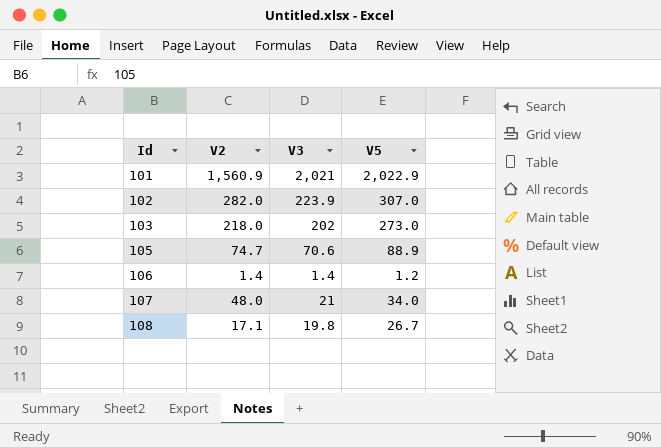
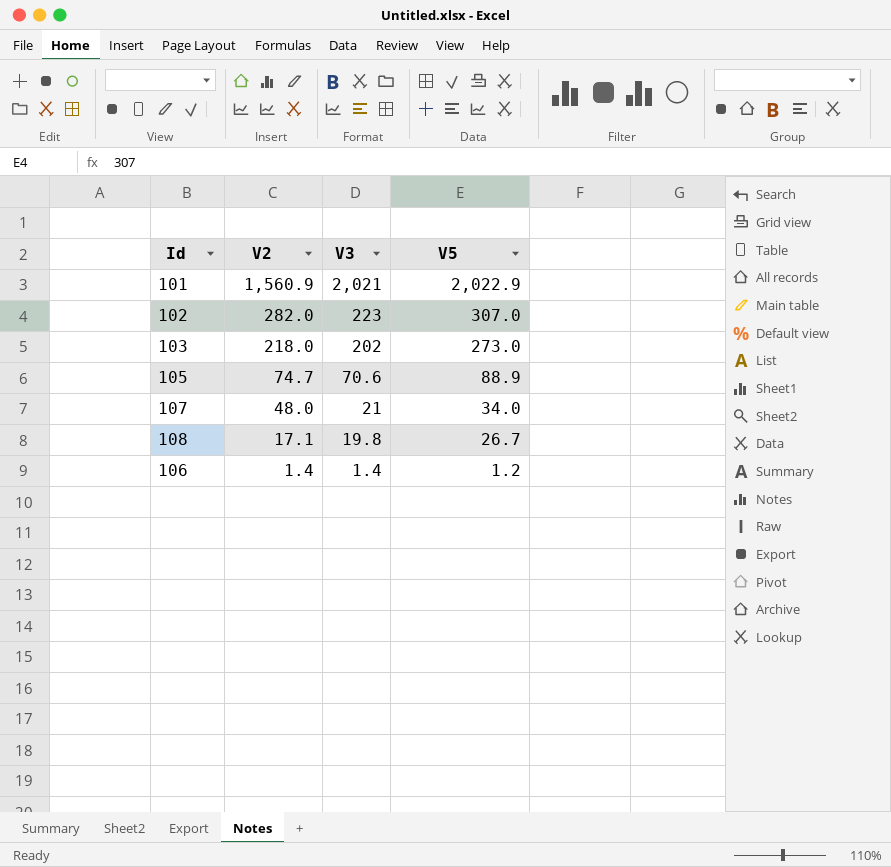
row order: Id ascending -> V2 descending
102 | V3: 223.9 -> 223

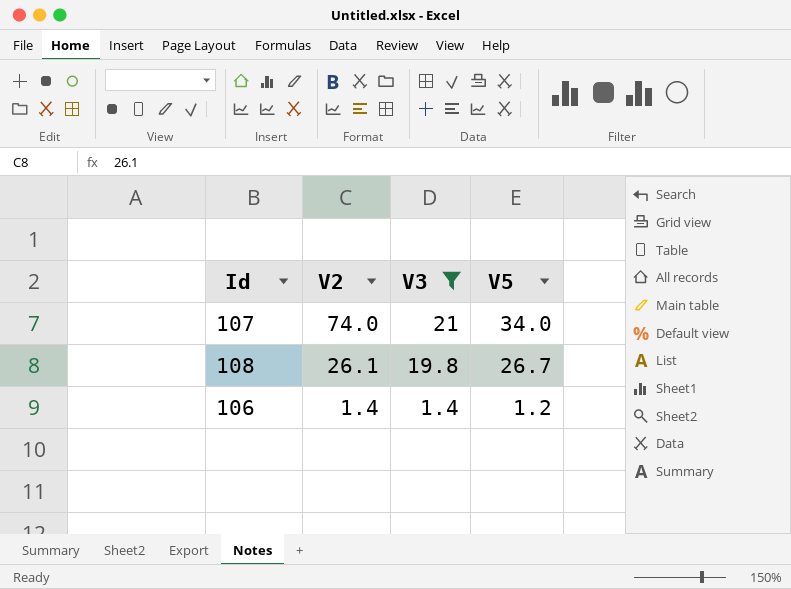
filter: none -> V3 <= 21
107 | V2: 48.0 -> 74.0
108 | V2: 17.1 -> 26.1

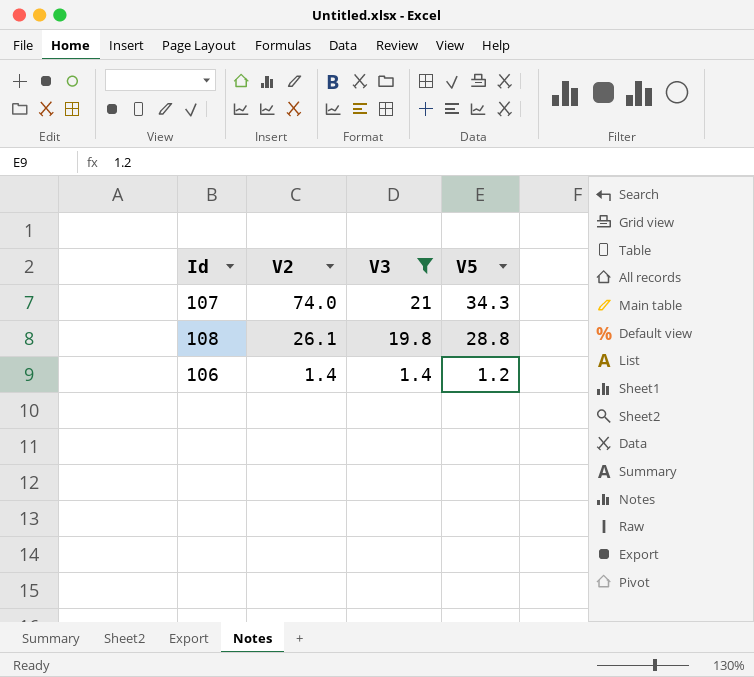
107 | V5: 34.0 -> 34.3
108 | V5: 26.7 -> 28.8

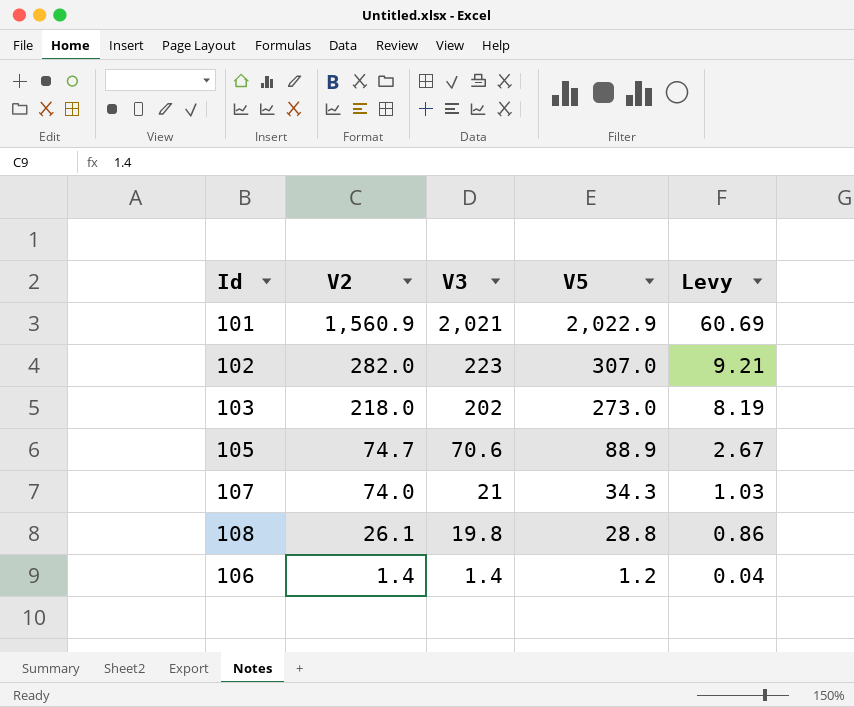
filter: V3 <= 21 -> none
column Levy | formula: none -> [V5] * 0.03

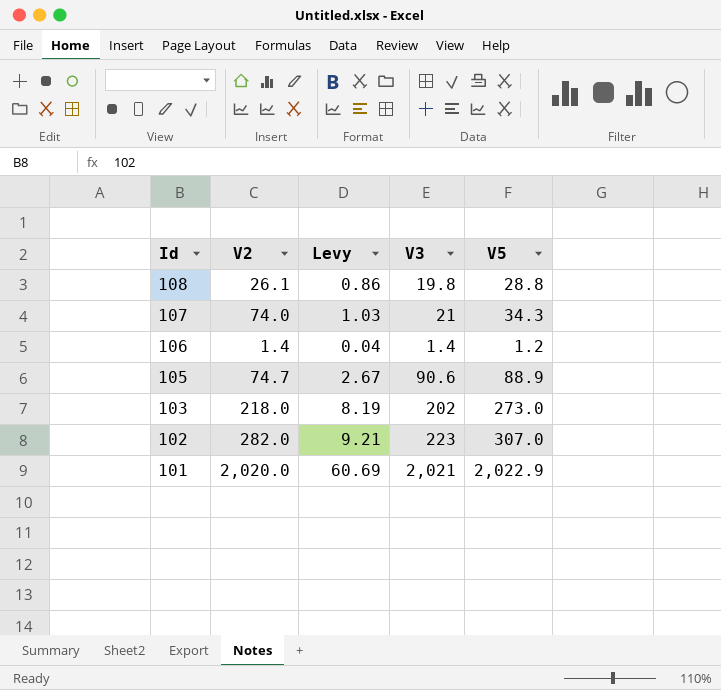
row order: V2 descending -> Id descending
column Levy | position: 5 -> 3
105 | V3: 70.6 -> 90.6
101 | V2: 1,560.9 -> 2,020.0

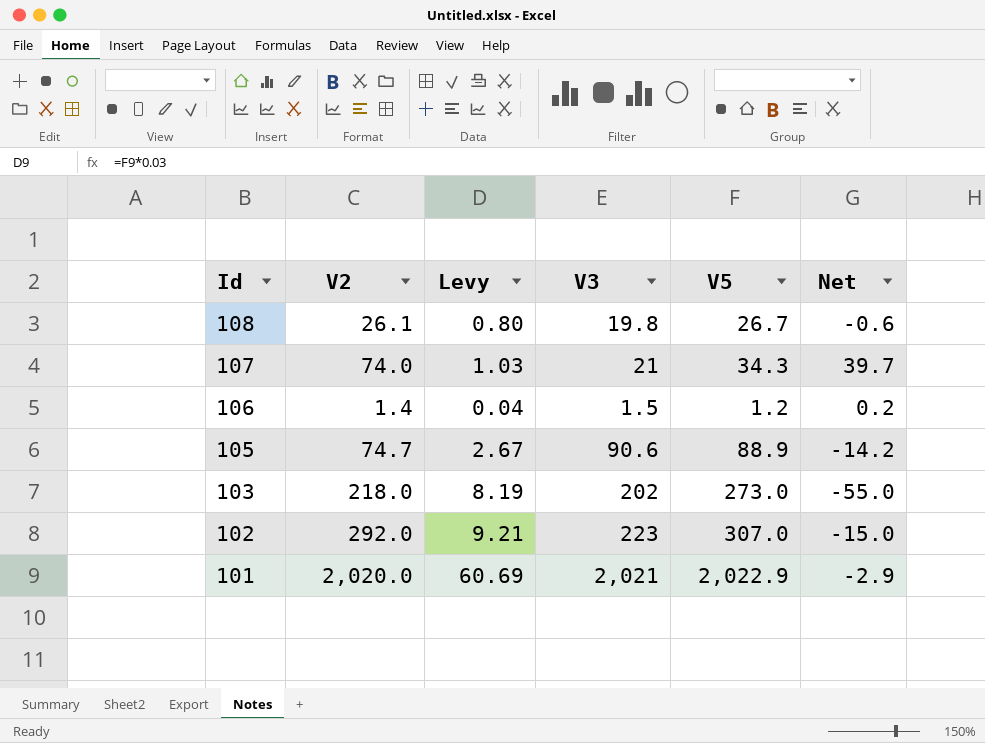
column Net | formula: none -> [V2] - [V5]
108 | Levy: 0.86 -> 0.80
108 | V5: 28.8 -> 26.7
106 | V3: 1.4 -> 1.5
102 | V2: 282.0 -> 292.0

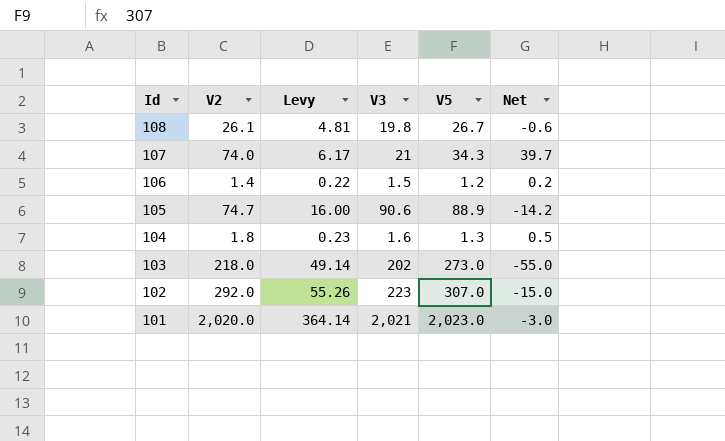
column Levy | formula: [V5] * 0.03 -> [V5] * 0.18
row 104: none -> 1.8 | 0.23 | 1.6 | 1.3 | 0.5
101 | V5: 2,022.9 -> 2,023.0
101 | Net: -2.9 -> -3.0

